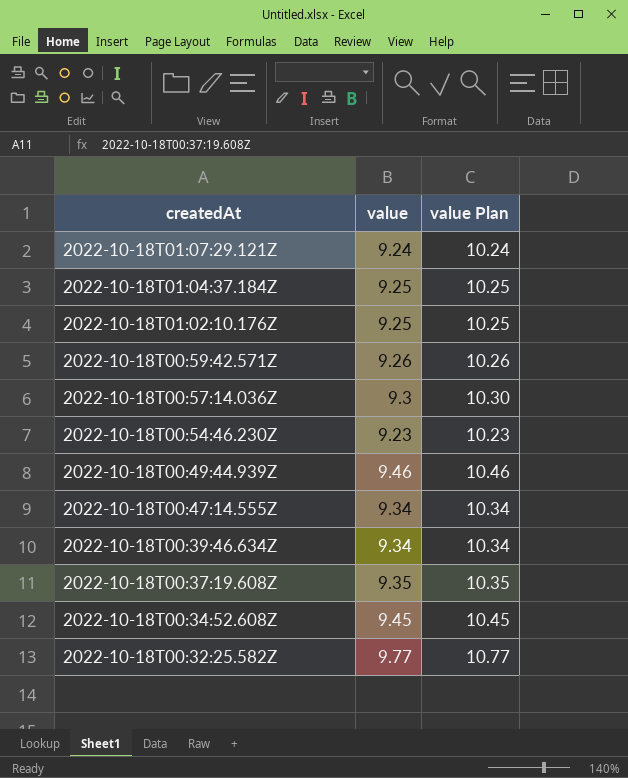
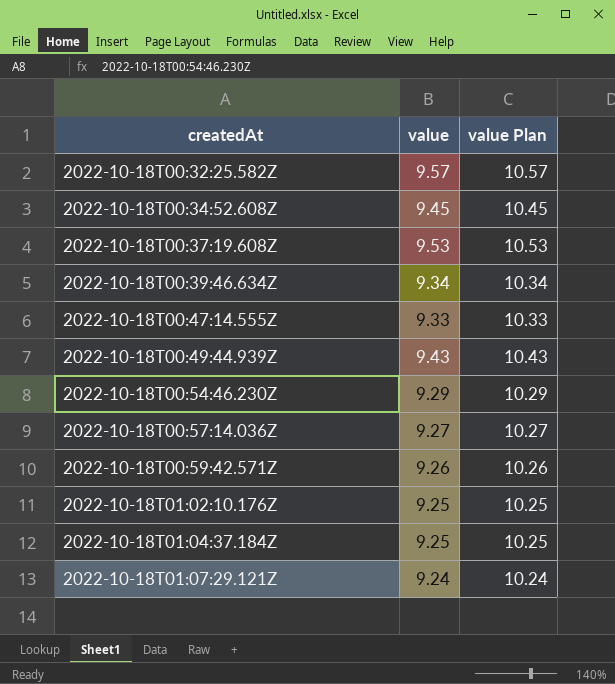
row order: createdAt descending -> createdAt ascending
2022-10-18T00:32:25.582Z | value: 9.77 -> 9.57
2022-10-18T00:32:25.582Z | value Plan: 10.77 -> 10.57
2022-10-18T00:37:19.608Z | value: 9.35 -> 9.53
2022-10-18T00:37:19.608Z | value Plan: 10.35 -> 10.53
2022-10-18T00:47:14.555Z | value: 9.34 -> 9.33
2022-10-18T00:47:14.555Z | value Plan: 10.34 -> 10.33
2022-10-18T00:49:44.939Z | value: 9.46 -> 9.43
2022-10-18T00:49:44.939Z | value Plan: 10.46 -> 10.43
2022-10-18T00:54:46.230Z | value: 9.23 -> 9.29
2022-10-18T00:54:46.230Z | value Plan: 10.23 -> 10.29
2022-10-18T00:57:14.036Z | value: 9.3 -> 9.27
2022-10-18T00:57:14.036Z | value Plan: 10.30 -> 10.27

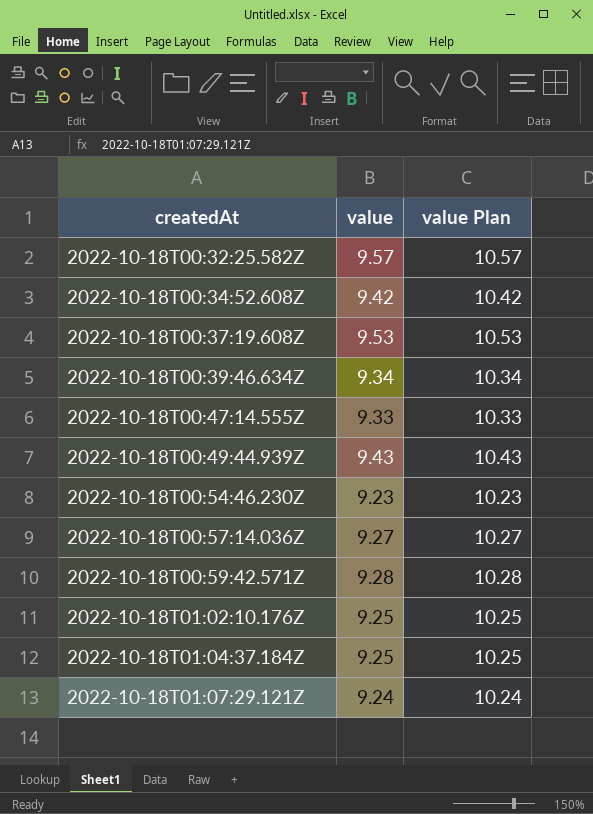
2022-10-18T00:34:52.608Z | value: 9.45 -> 9.42
2022-10-18T00:34:52.608Z | value Plan: 10.45 -> 10.42
2022-10-18T00:54:46.230Z | value: 9.29 -> 9.23
2022-10-18T00:54:46.230Z | value Plan: 10.29 -> 10.23
2022-10-18T00:59:42.571Z | value: 9.26 -> 9.28
2022-10-18T00:59:42.571Z | value Plan: 10.26 -> 10.28

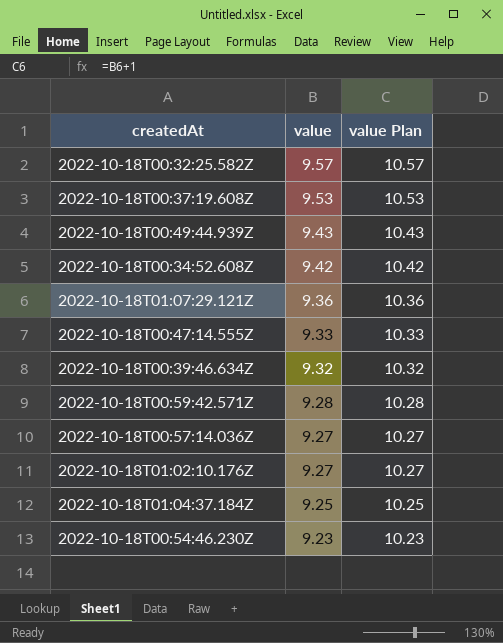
row order: createdAt ascending -> value descending
2022-10-18T01:07:29.121Z | value: 9.24 -> 9.36
2022-10-18T01:07:29.121Z | value Plan: 10.24 -> 10.36
2022-10-18T00:39:46.634Z | value: 9.34 -> 9.32
2022-10-18T00:39:46.634Z | value Plan: 10.34 -> 10.32
2022-10-18T01:02:10.176Z | value: 9.25 -> 9.27
2022-10-18T01:02:10.176Z | value Plan: 10.25 -> 10.27

